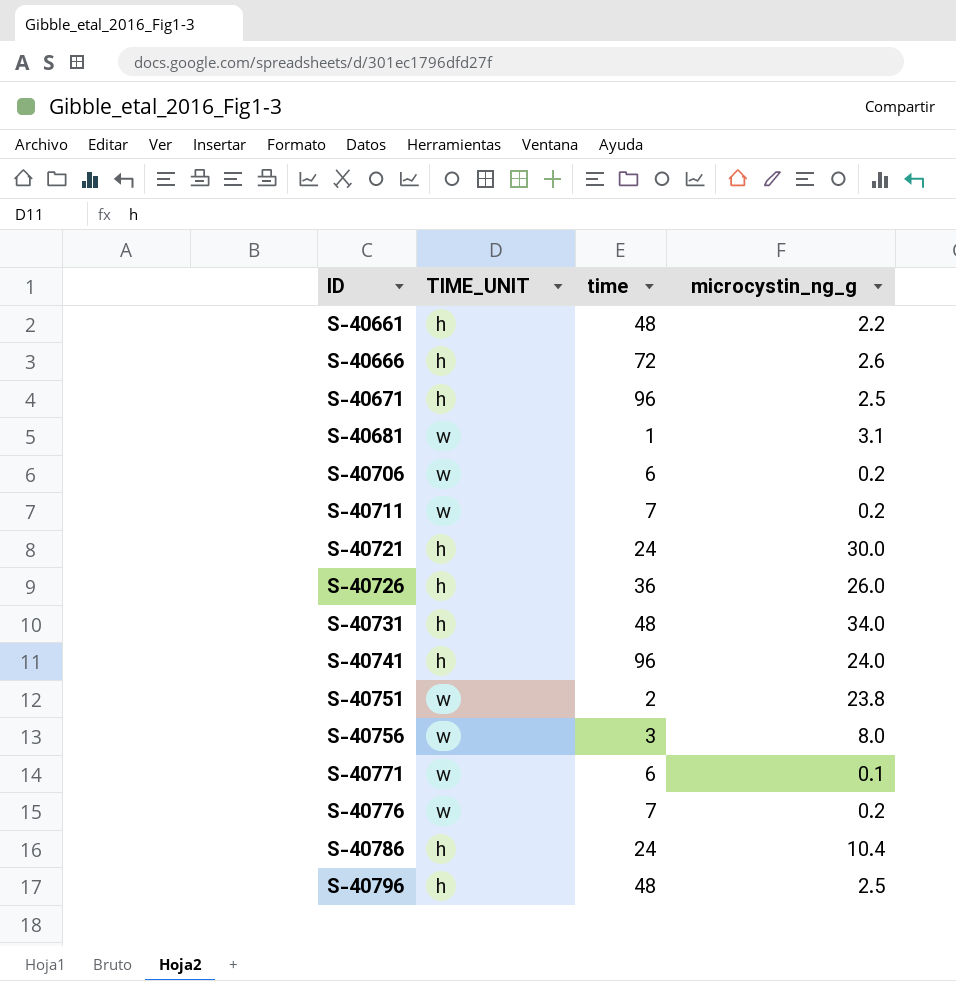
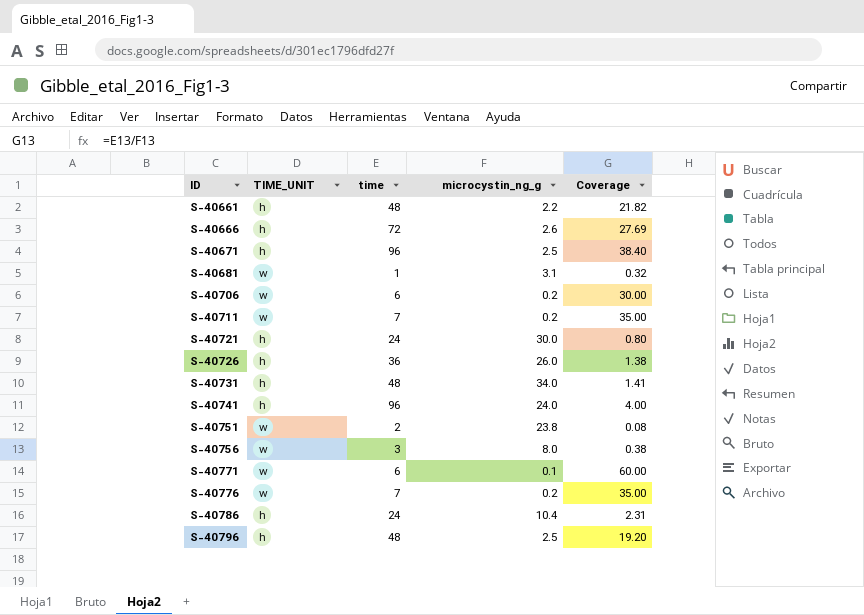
column Coverage | formula: none -> [time] / [microcystin_ng_g]

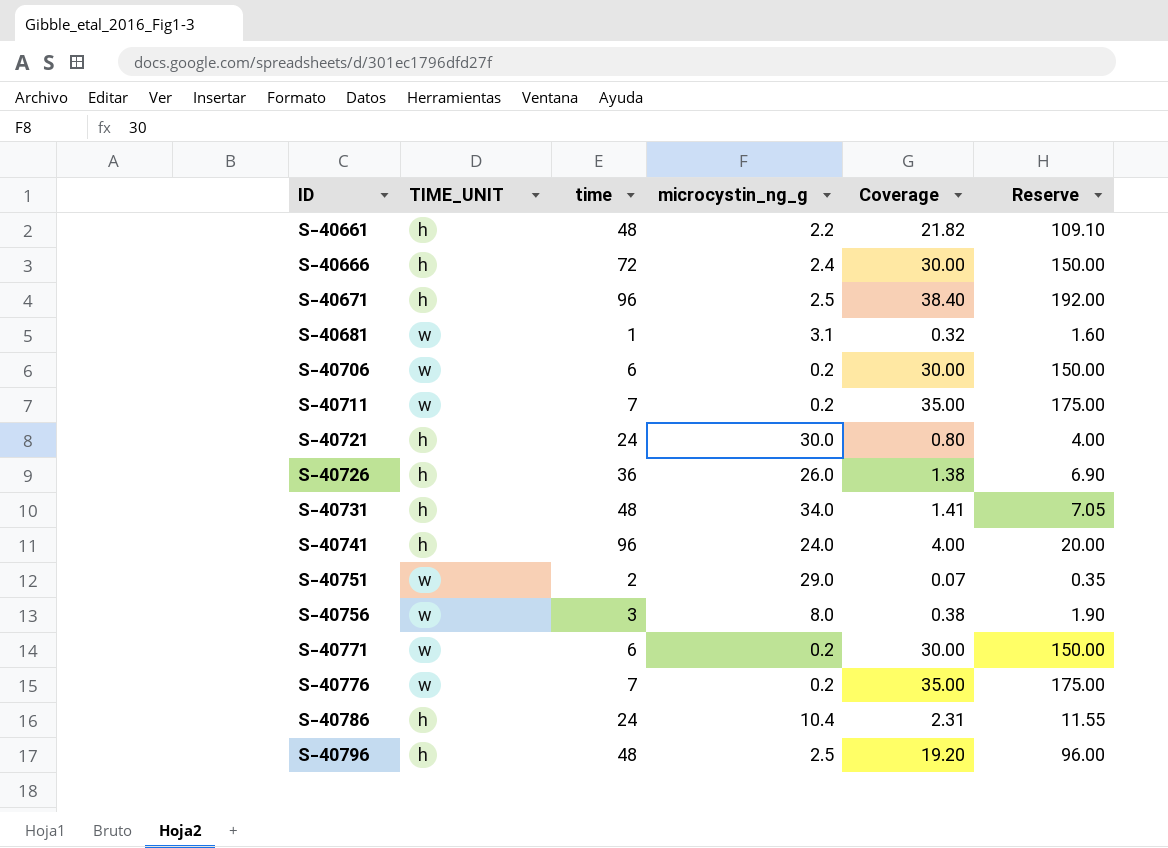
column Reserve | formula: none -> [Coverage] * 5
S-40666 | microcystin_ng_g: 2.6 -> 2.4
S-40666 | Coverage: 27.69 -> 30.00
S-40751 | microcystin_ng_g: 23.8 -> 29.0
S-40751 | Coverage: 0.08 -> 0.07
S-40771 | microcystin_ng_g: 0.1 -> 0.2
S-40771 | Coverage: 60.00 -> 30.00

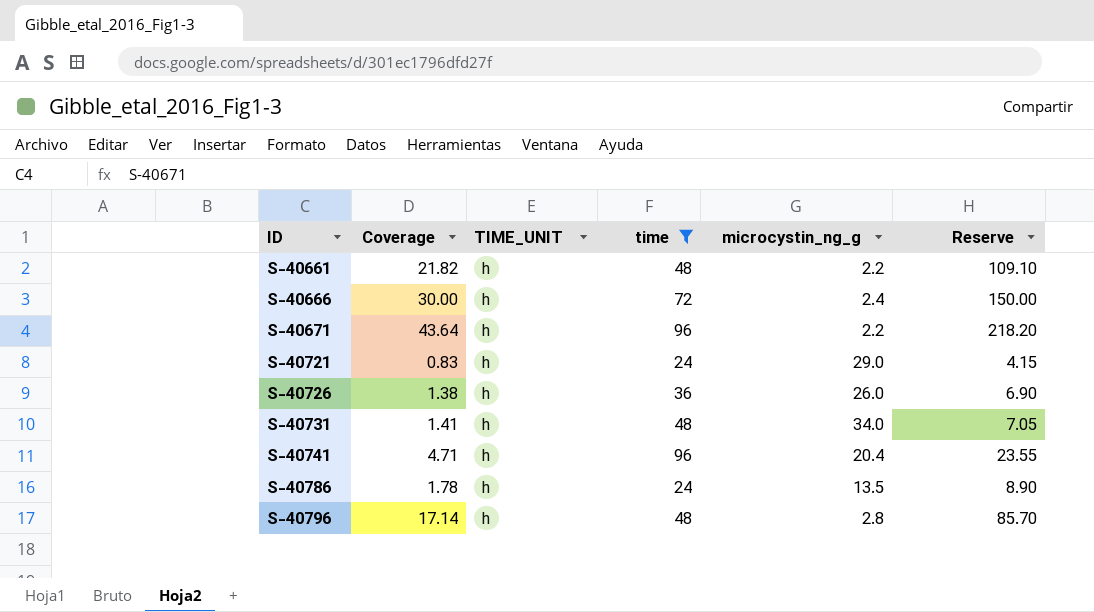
filter: none -> time >= 24
column Coverage | position: 5 -> 2
S-40671 | Coverage: 38.40 -> 43.64
S-40671 | microcystin_ng_g: 2.5 -> 2.2
S-40671 | Reserve: 192.00 -> 218.20
S-40721 | Coverage: 0.80 -> 0.83
S-40721 | microcystin_ng_g: 30.0 -> 29.0
S-40721 | Reserve: 4.00 -> 4.15
S-40741 | Coverage: 4.00 -> 4.71
S-40741 | microcystin_ng_g: 24.0 -> 20.4
S-40741 | Reserve: 20.00 -> 23.55
S-40786 | Coverage: 2.31 -> 1.78
S-40786 | microcystin_ng_g: 10.4 -> 13.5
S-40786 | Reserve: 11.55 -> 8.90
S-40796 | Coverage: 19.20 -> 17.14
S-40796 | microcystin_ng_g: 2.5 -> 2.8
S-40796 | Reserve: 96.00 -> 85.70

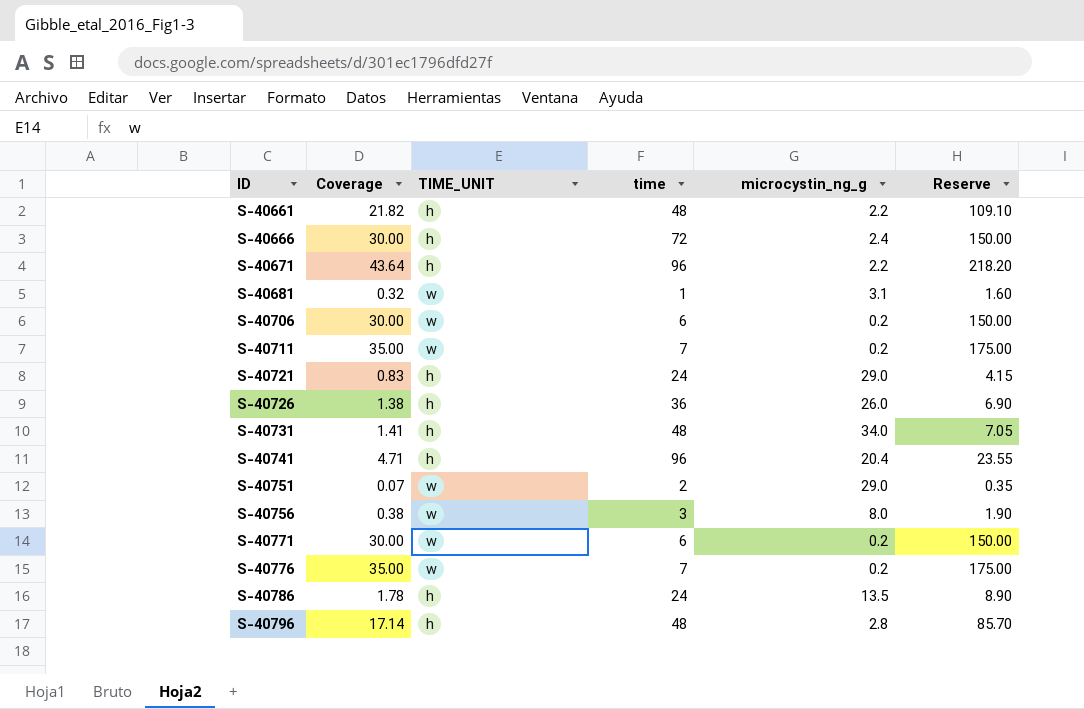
filter: time >= 24 -> none

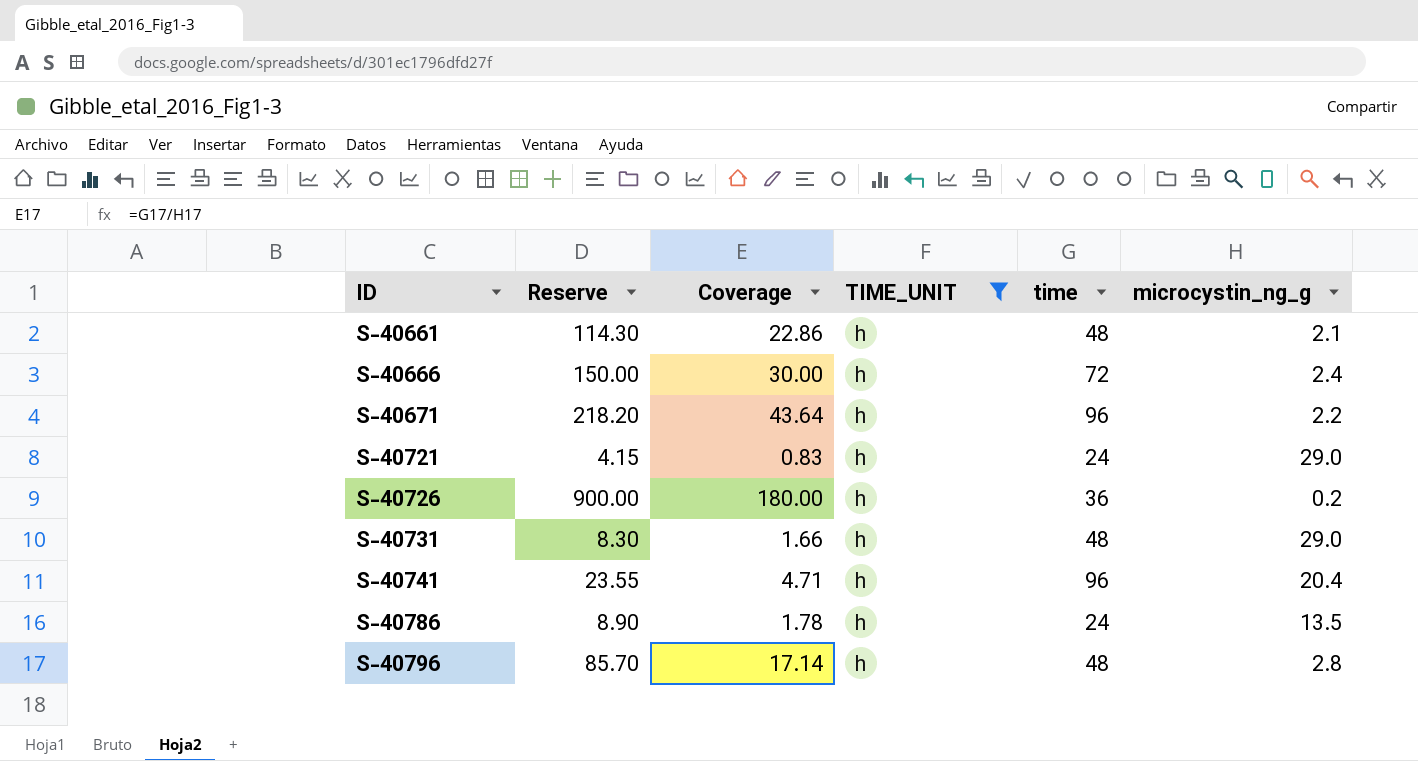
filter: none -> TIME_UNIT = h
column Reserve | position: 6 -> 2
S-40661 | Reserve: 109.10 -> 114.30
S-40661 | Coverage: 21.82 -> 22.86
S-40661 | microcystin_ng_g: 2.2 -> 2.1
S-40726 | Reserve: 6.90 -> 900.00
S-40726 | Coverage: 1.38 -> 180.00
S-40726 | microcystin_ng_g: 26.0 -> 0.2
S-40731 | Reserve: 7.05 -> 8.30
S-40731 | Coverage: 1.41 -> 1.66
S-40731 | microcystin_ng_g: 34.0 -> 29.0

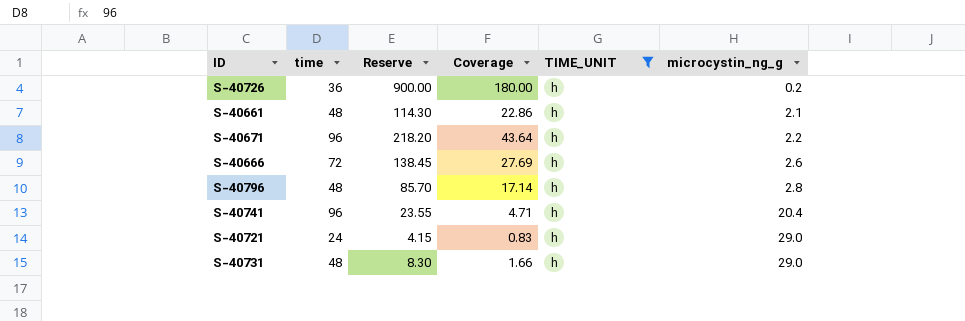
row order: ID ascending -> microcystin_ng_g ascending
column time | position: 5 -> 2
row S-40786: 8.90 | 1.78 | h | 24 | 13.5 -> none
S-40666 | Reserve: 150.00 -> 138.45
S-40666 | Coverage: 30.00 -> 27.69
S-40666 | microcystin_ng_g: 2.4 -> 2.6

